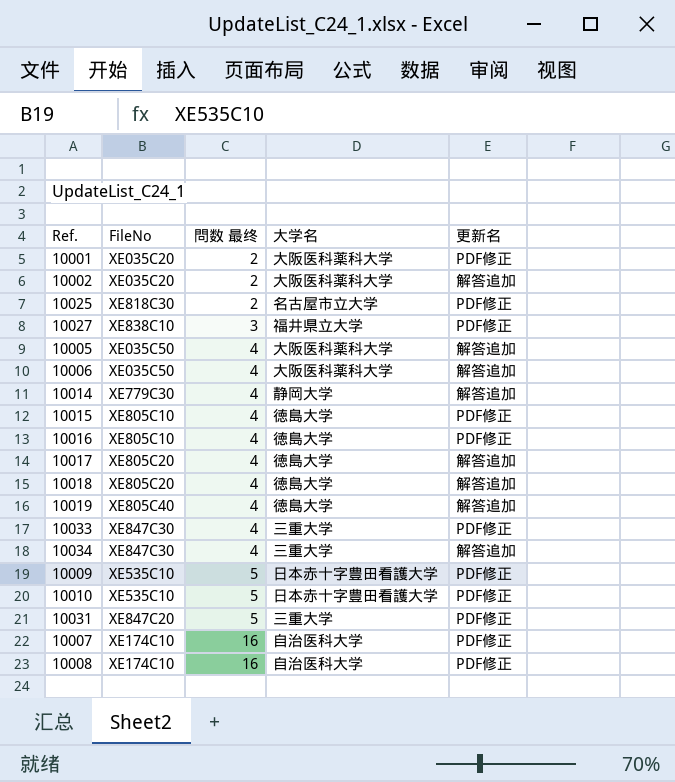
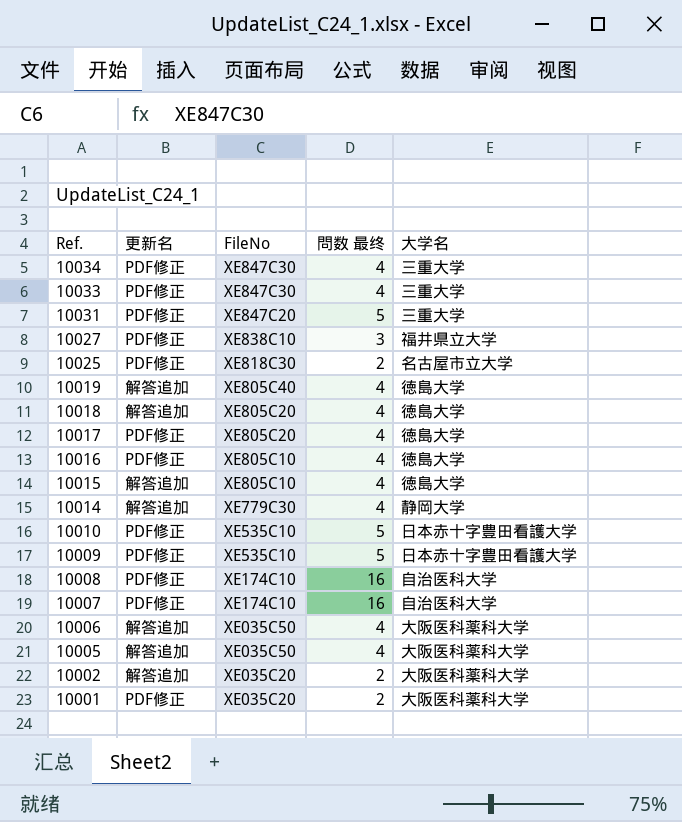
row order: 問数 最终 ascending -> Ref. descending
column 更新名 | position: 5 -> 2
10034 | 更新名: 解答追加 -> PDF修正
10017 | 更新名: 解答追加 -> PDF修正
10015 | 更新名: PDF修正 -> 解答追加

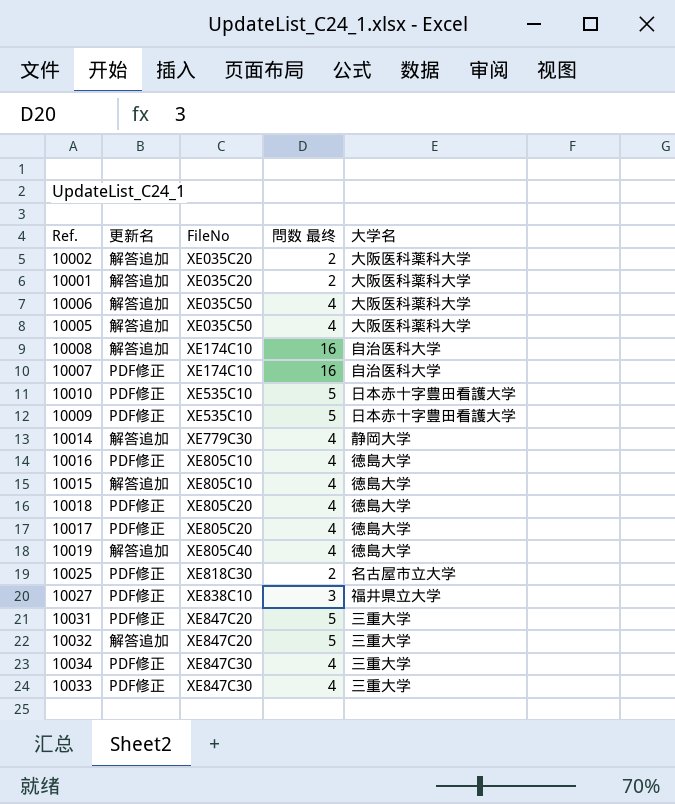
row order: Ref. descending -> FileNo ascending
10001 | 更新名: PDF修正 -> 解答追加
10008 | 更新名: PDF修正 -> 解答追加
10018 | 更新名: 解答追加 -> PDF修正
row 10032: none -> 解答追加 | XE847C20 | 5 | 三重大学

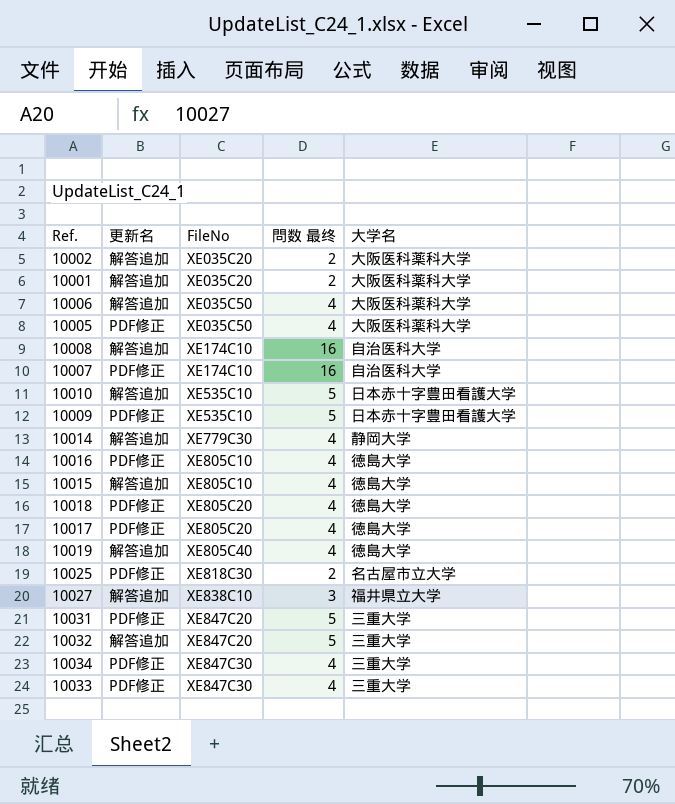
10005 | 更新名: 解答追加 -> PDF修正
10010 | 更新名: PDF修正 -> 解答追加
10027 | 更新名: PDF修正 -> 解答追加

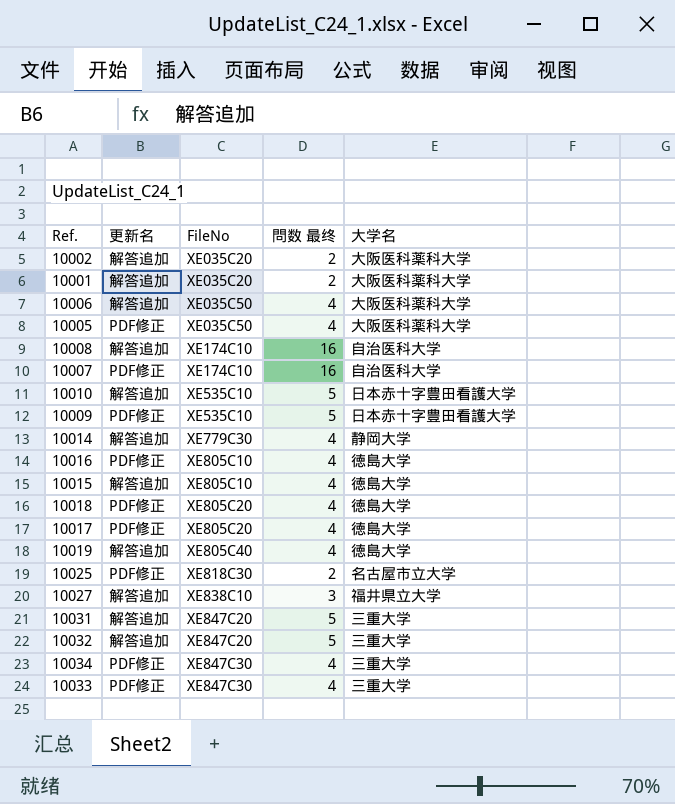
10031 | 更新名: PDF修正 -> 解答追加

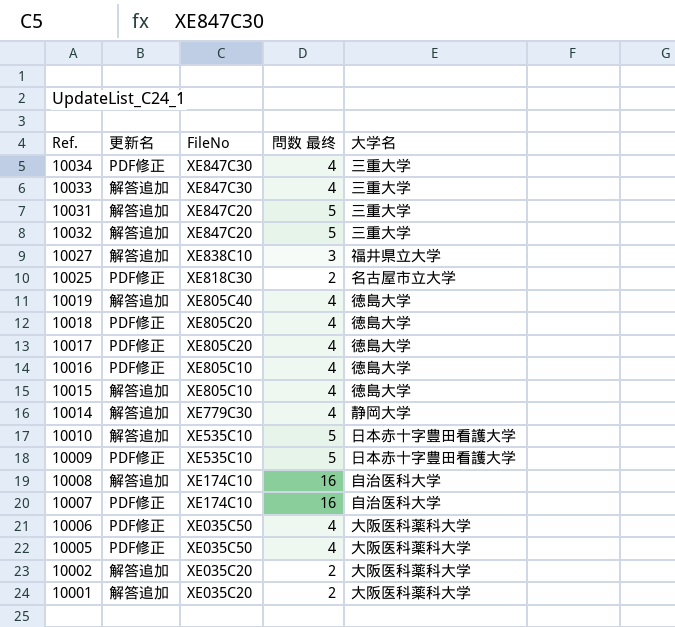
row order: FileNo ascending -> FileNo descending
10033 | 更新名: PDF修正 -> 解答追加
10006 | 更新名: 解答追加 -> PDF修正

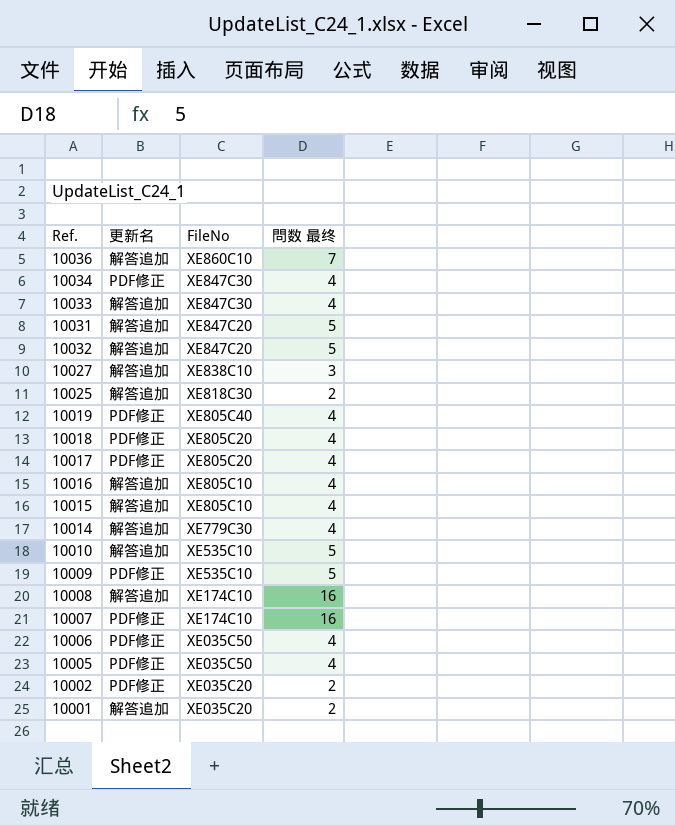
column 大学名 | position: 5 -> none
row 10036: none -> 解答追加 | XE860C10 | 7
10025 | 更新名: PDF修正 -> 解答追加
10019 | 更新名: 解答追加 -> PDF修正
10016 | 更新名: PDF修正 -> 解答追加
10002 | 更新名: 解答追加 -> PDF修正

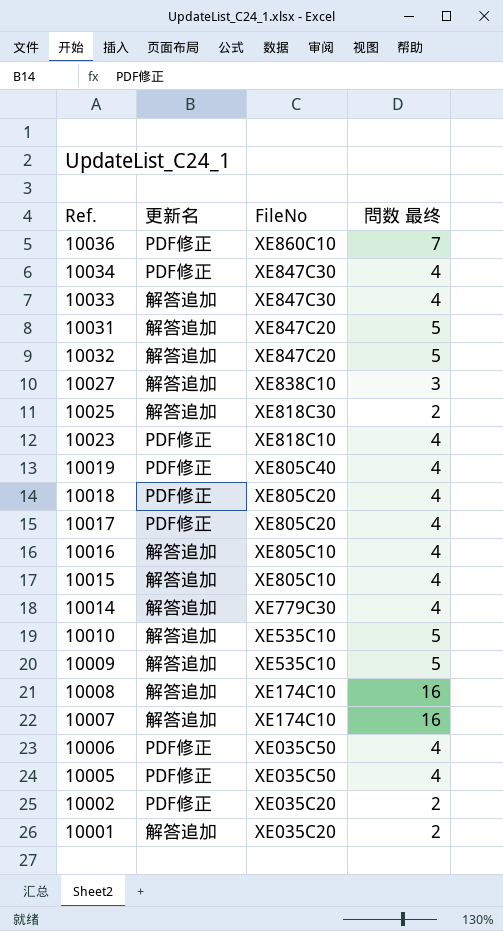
10036 | 更新名: 解答追加 -> PDF修正
row 10023: none -> PDF修正 | XE818C10 | 4
10009 | 更新名: PDF修正 -> 解答追加
10007 | 更新名: PDF修正 -> 解答追加

